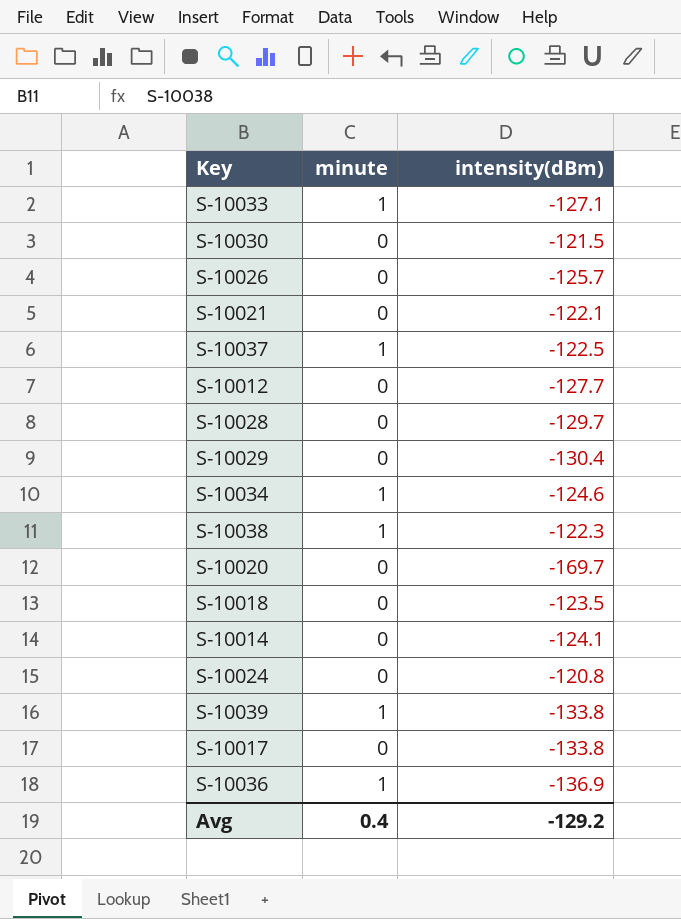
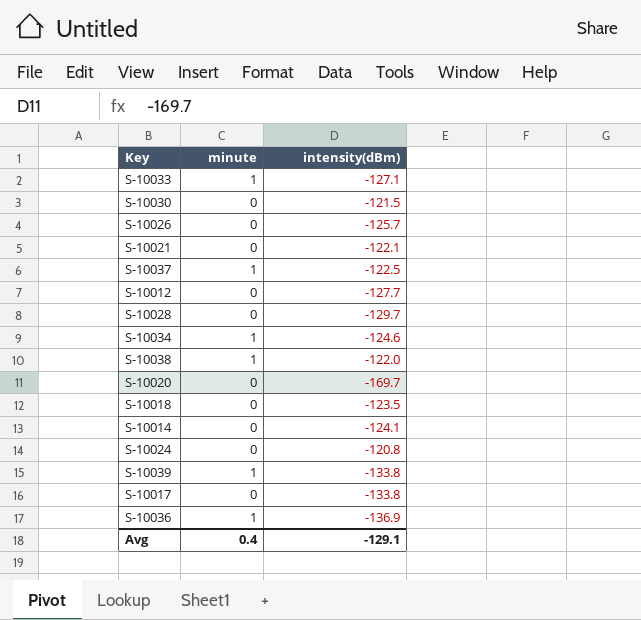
row S-10029: 0 | -130.4 -> none
S-10038 | intensity(dBm): -122.3 -> -122.0
Avg | intensity(dBm): -129.2 -> -129.1

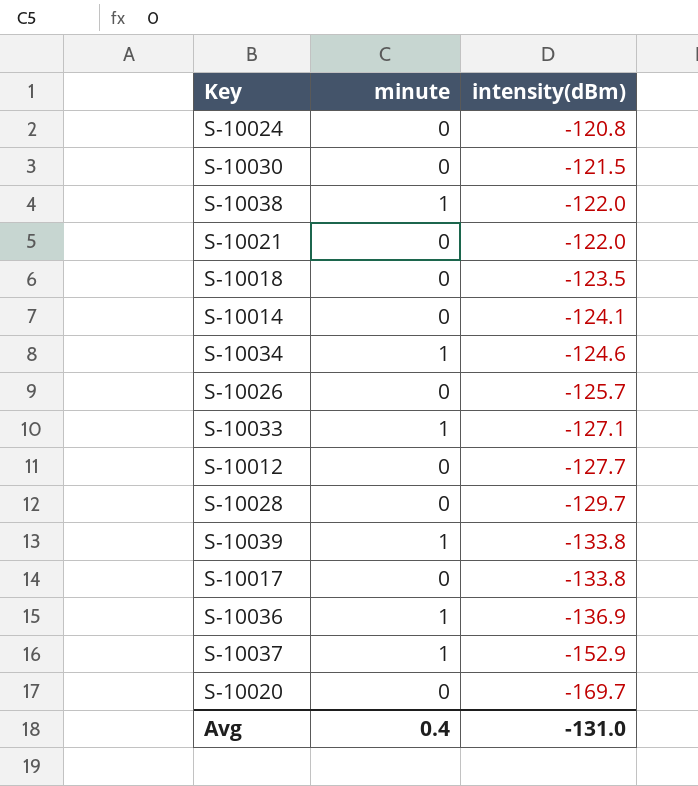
row order: none -> intensity(dBm) descending
S-10021 | intensity(dBm): -122.1 -> -122.0
S-10037 | intensity(dBm): -122.5 -> -152.9
Avg | intensity(dBm): -129.1 -> -131.0

